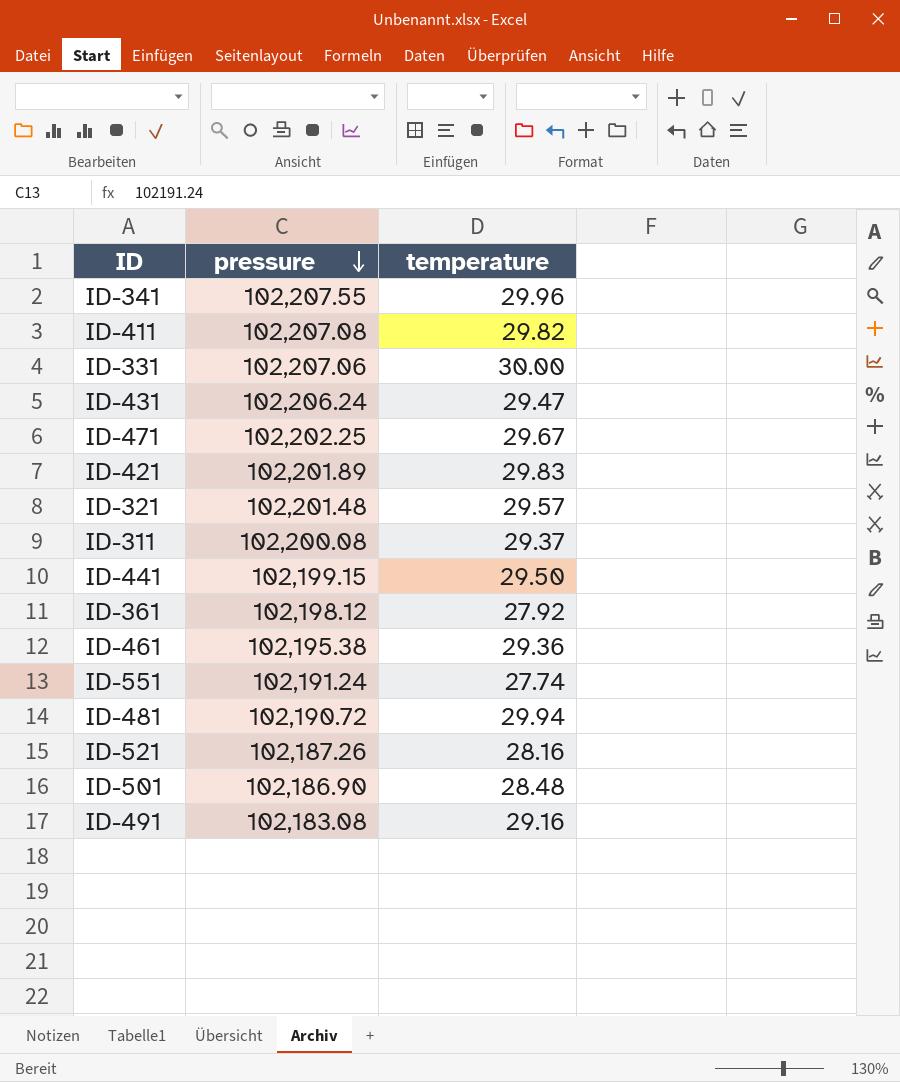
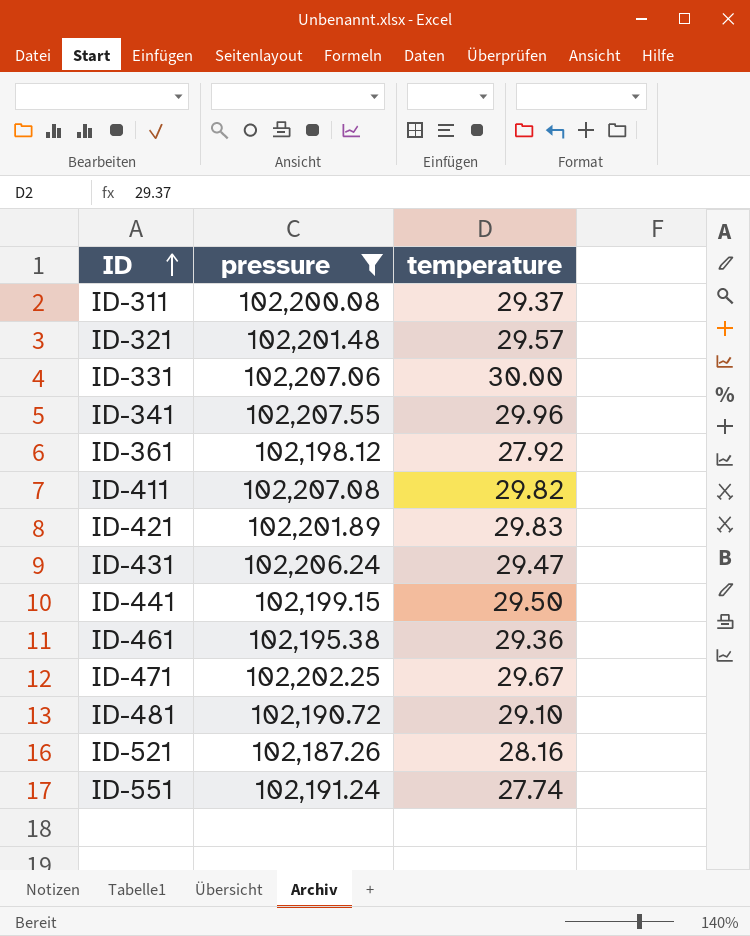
filter: none -> pressure >= 102,187.26
row order: pressure descending -> ID ascending
ID-481 | temperature: 29.94 -> 29.10

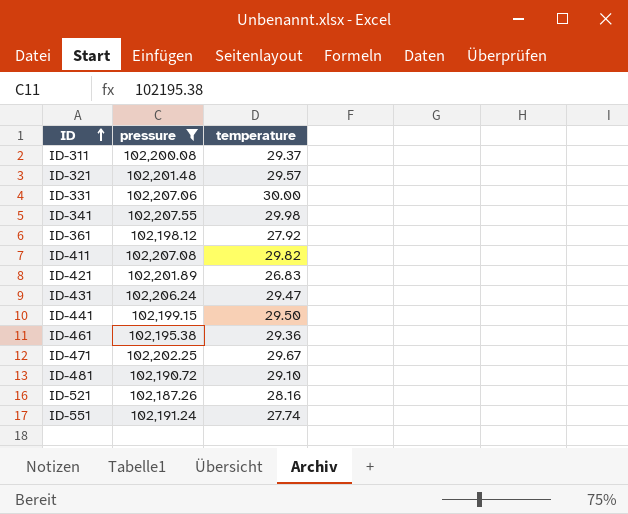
ID-341 | temperature: 29.96 -> 29.98
ID-421 | temperature: 29.83 -> 26.83

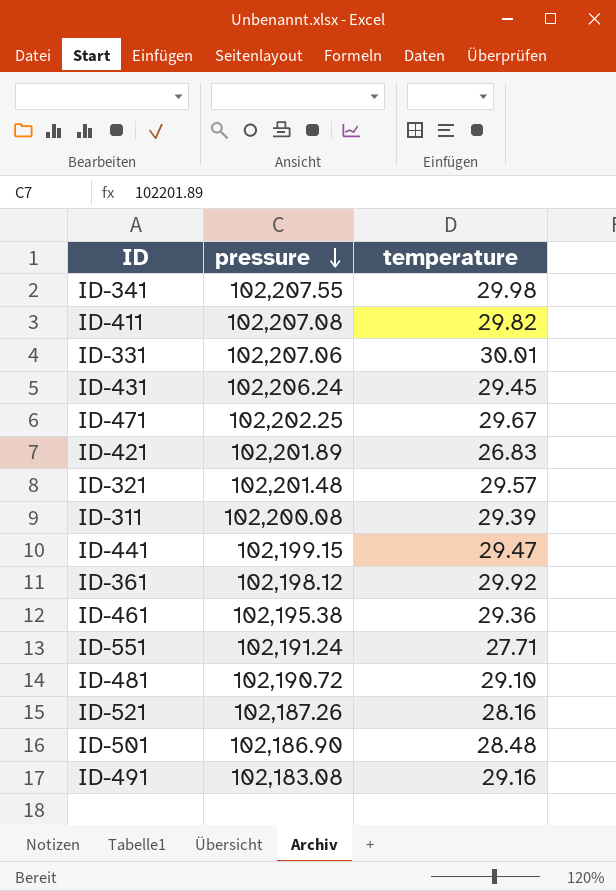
filter: pressure >= 102,187.26 -> none
row order: ID ascending -> pressure descending
ID-331 | temperature: 30.00 -> 30.01
ID-431 | temperature: 29.47 -> 29.45
ID-311 | temperature: 29.37 -> 29.39
ID-441 | temperature: 29.50 -> 29.47
ID-361 | temperature: 27.92 -> 29.92
ID-551 | temperature: 27.74 -> 27.71

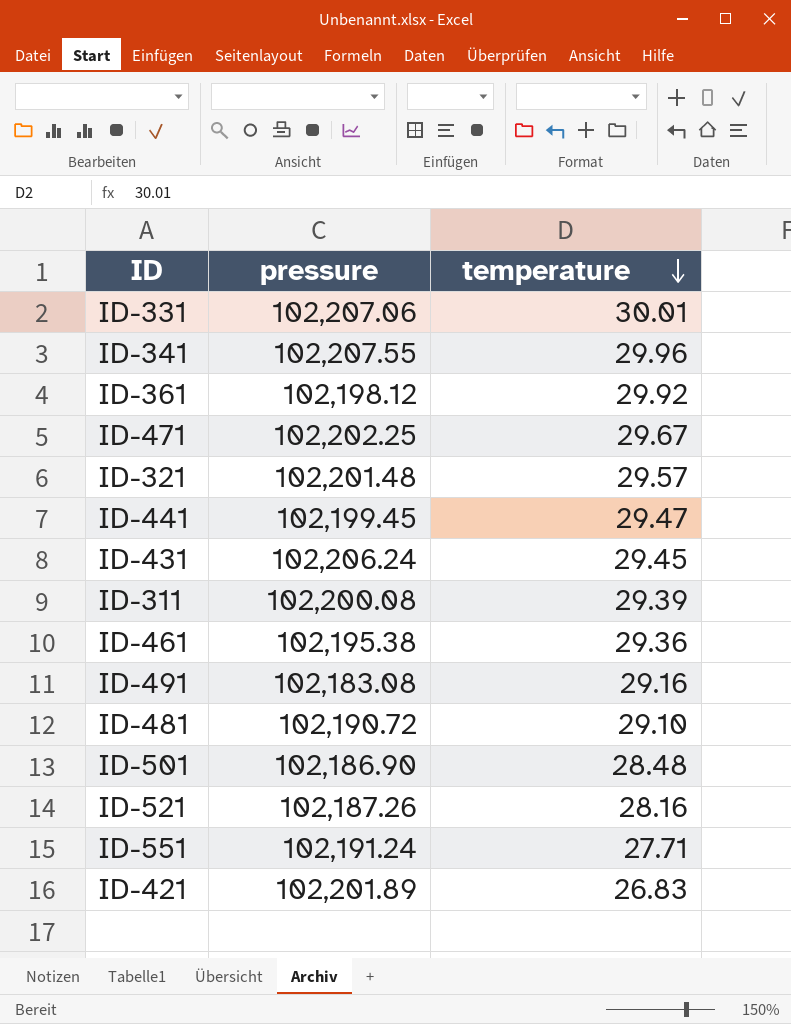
row order: pressure descending -> temperature descending
row ID-411: 102,207.08 | 29.82 -> none
ID-341 | temperature: 29.98 -> 29.96
ID-441 | pressure: 102,199.15 -> 102,199.45

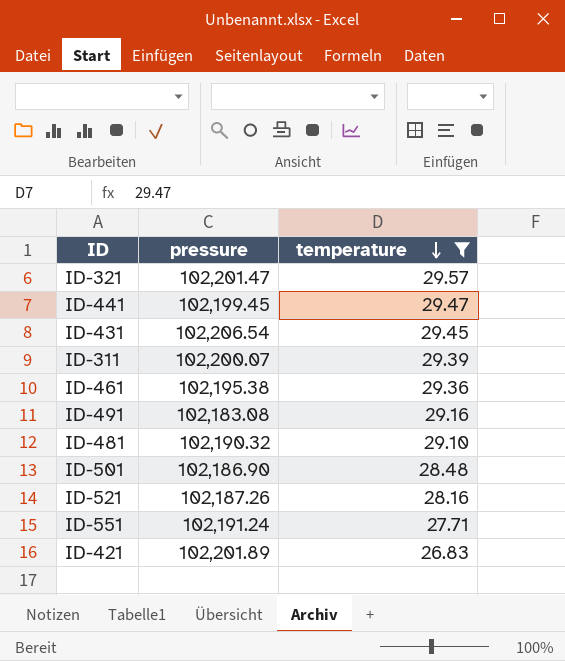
filter: none -> temperature <= 29.57
ID-321 | pressure: 102,201.48 -> 102,201.47
ID-431 | pressure: 102,206.24 -> 102,206.54
ID-311 | pressure: 102,200.08 -> 102,200.07
ID-481 | pressure: 102,190.72 -> 102,190.32

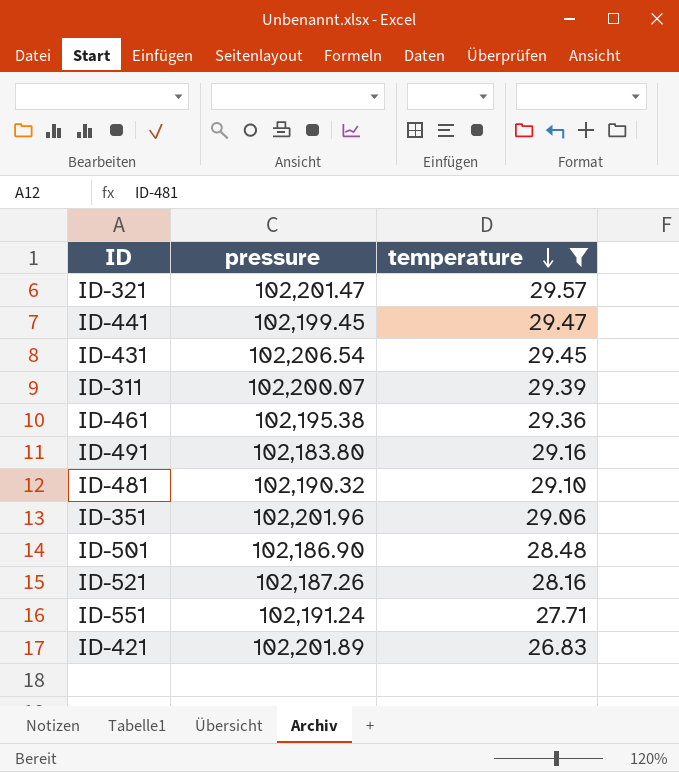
ID-491 | pressure: 102,183.08 -> 102,183.80
row ID-351: none -> 102,201.96 | 29.06

